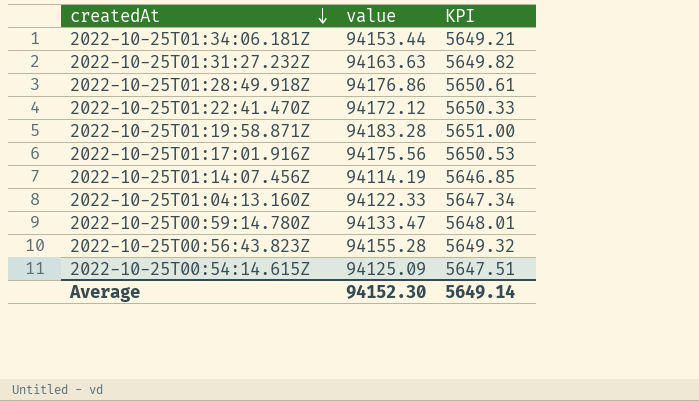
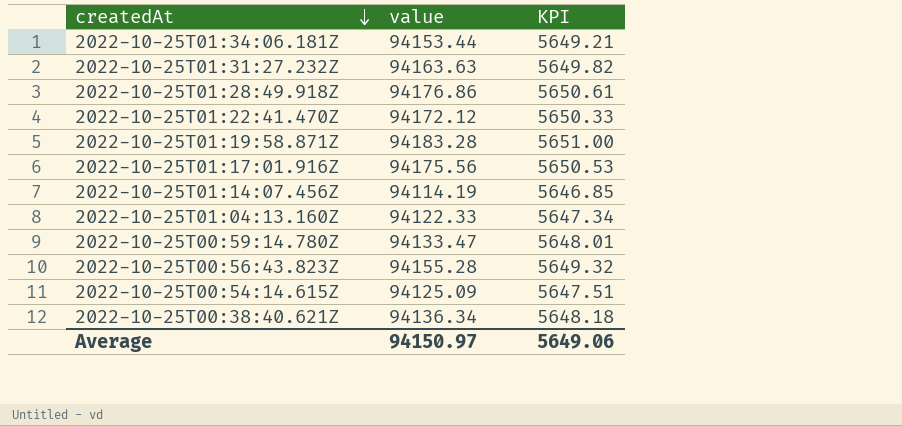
row 2022-10-25T00:38:40.621Z: none -> 94136.34 | 5648.18
Average | value: 94152.30 -> 94150.97
Average | KPI: 5649.14 -> 5649.06

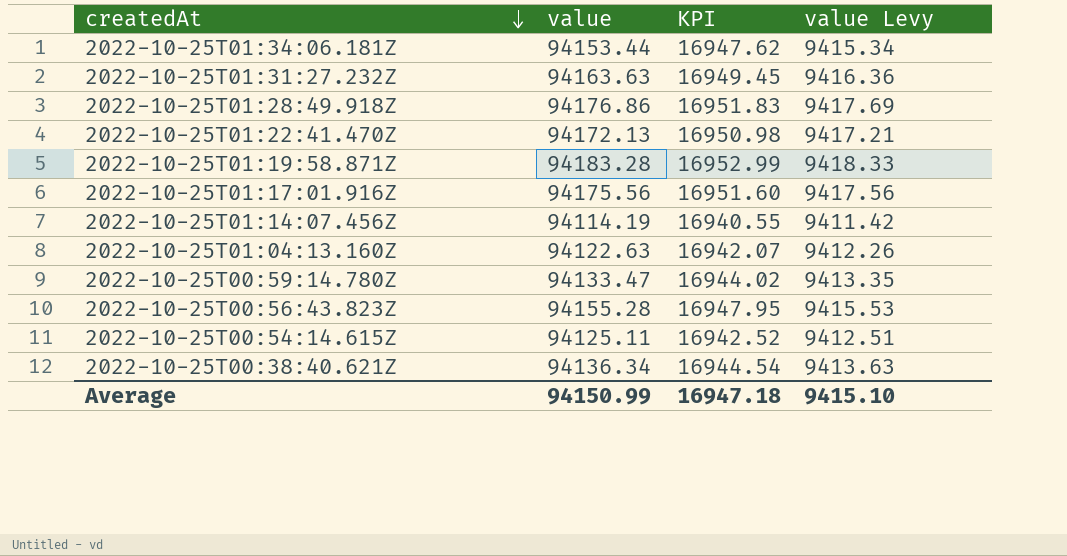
column KPI | formula: [value] * 0.06 -> [value] * 0.18
column value Levy | formula: none -> [value] * 0.1
2022-10-25T01:22:41.470Z | value: 94172.12 -> 94172.13
2022-10-25T01:04:13.160Z | value: 94122.33 -> 94122.63
2022-10-25T00:54:14.615Z | value: 94125.09 -> 94125.11
Average | value: 94150.97 -> 94150.99
Average | KPI: 5649.06 -> 16947.18

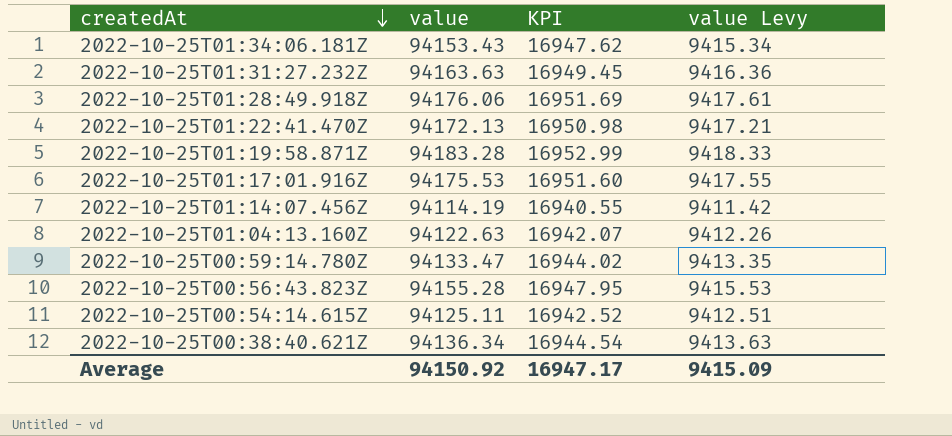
2022-10-25T01:34:06.181Z | value: 94153.44 -> 94153.43
2022-10-25T01:28:49.918Z | value: 94176.86 -> 94176.06
2022-10-25T01:28:49.918Z | KPI: 16951.83 -> 16951.69
2022-10-25T01:28:49.918Z | value Levy: 9417.69 -> 9417.61
2022-10-25T01:17:01.916Z | value: 94175.56 -> 94175.53
2022-10-25T01:17:01.916Z | value Levy: 9417.56 -> 9417.55
Average | value: 94150.99 -> 94150.92
Average | KPI: 16947.18 -> 16947.17
Average | value Levy: 9415.10 -> 9415.09

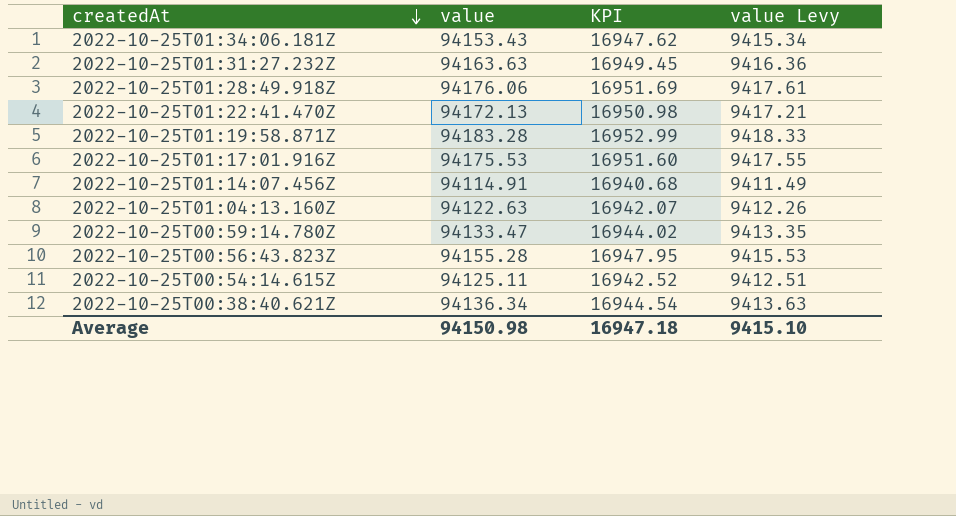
2022-10-25T01:14:07.456Z | value: 94114.19 -> 94114.91
2022-10-25T01:14:07.456Z | KPI: 16940.55 -> 16940.68
2022-10-25T01:14:07.456Z | value Levy: 9411.42 -> 9411.49
Average | value: 94150.92 -> 94150.98
Average | KPI: 16947.17 -> 16947.18
Average | value Levy: 9415.09 -> 9415.10

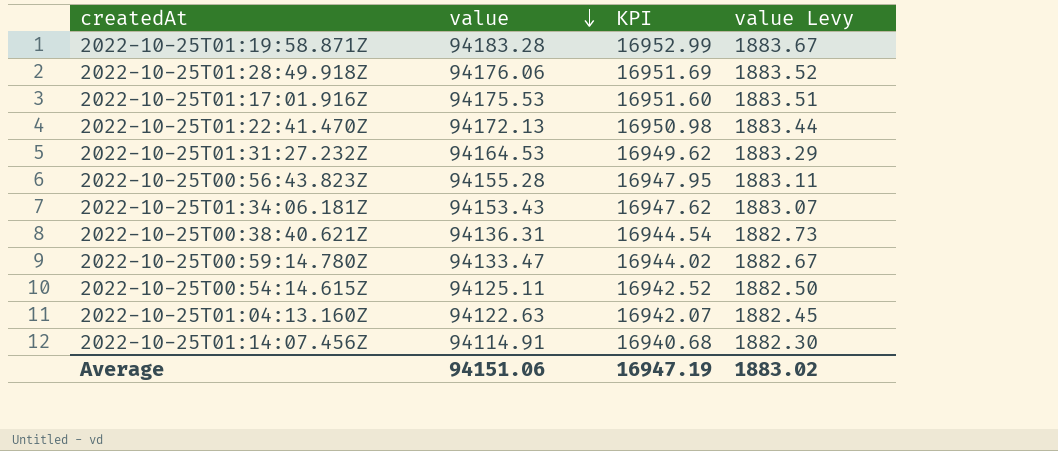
row order: createdAt descending -> value descending
column value Levy | formula: [value] * 0.1 -> [value] * 0.02
2022-10-25T01:31:27.232Z | value: 94163.63 -> 94164.53
2022-10-25T01:31:27.232Z | KPI: 16949.45 -> 16949.62
2022-10-25T00:38:40.621Z | value: 94136.34 -> 94136.31
Average | value: 94150.98 -> 94151.06
Average | KPI: 16947.18 -> 16947.19
Average | value Levy: 9415.10 -> 1883.02

